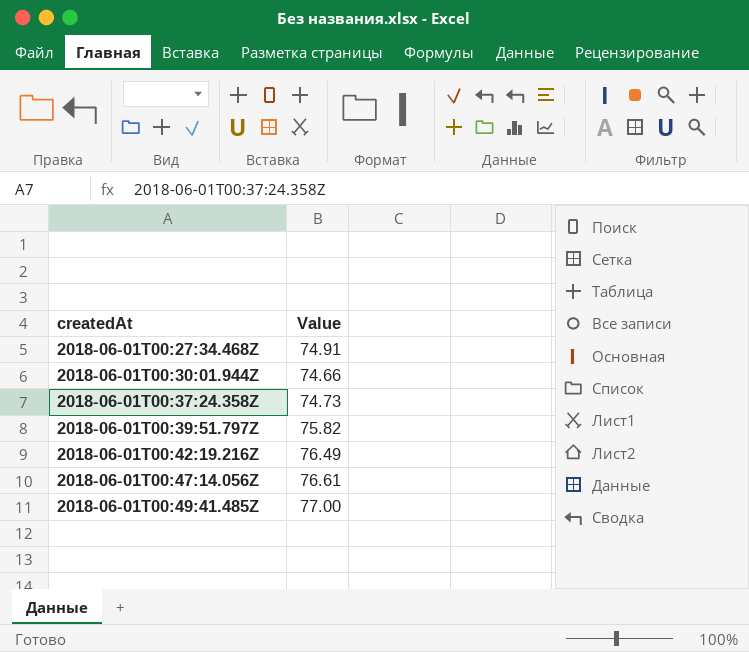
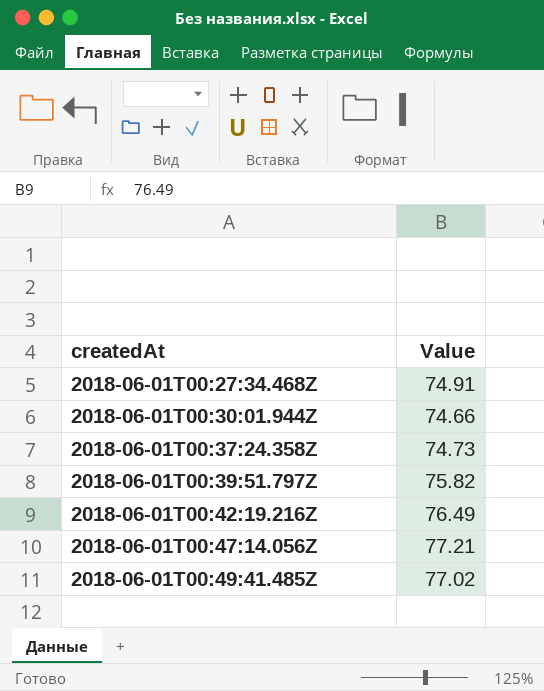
2018-06-01T00:47:14.056Z | Value: 76.61 -> 77.21
2018-06-01T00:49:41.485Z | Value: 77.00 -> 77.02

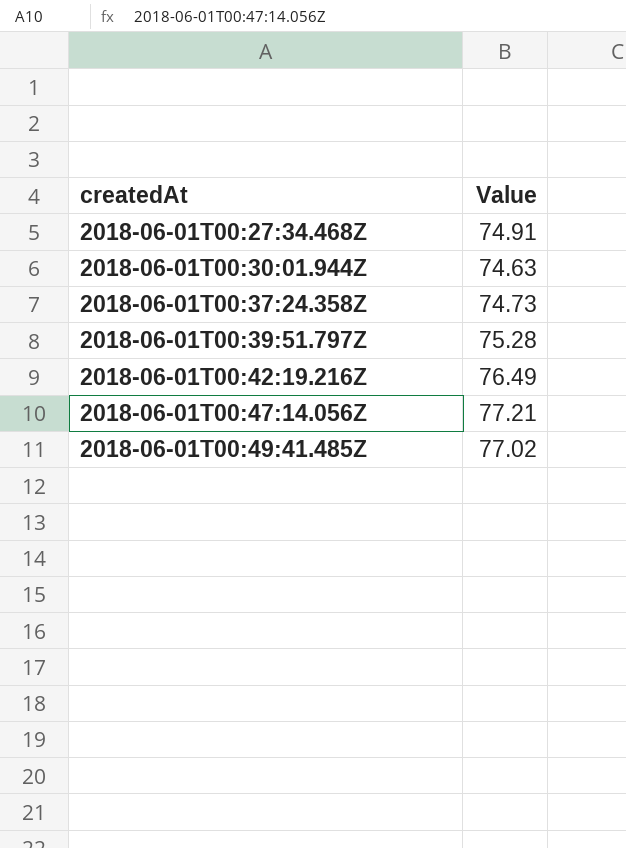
2018-06-01T00:30:01.944Z | Value: 74.66 -> 74.63
2018-06-01T00:39:51.797Z | Value: 75.82 -> 75.28

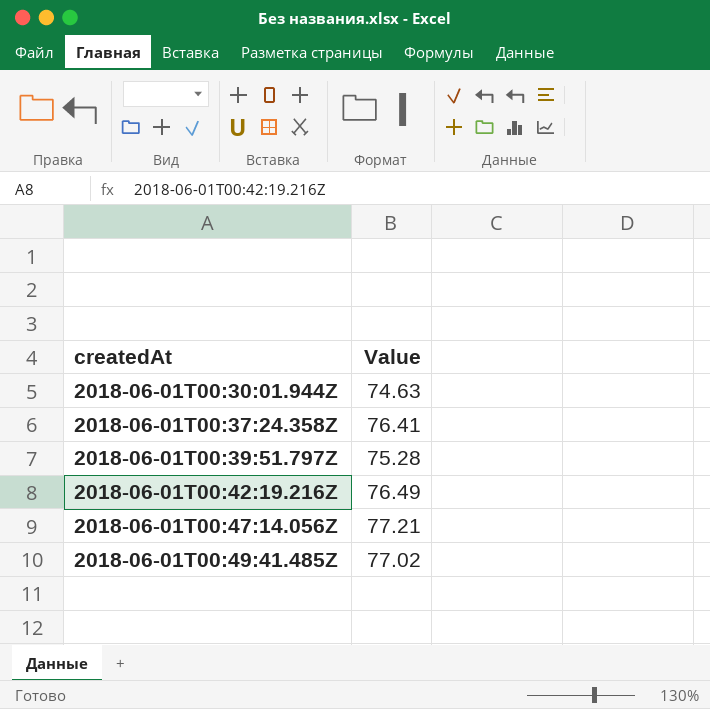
row 2018-06-01T00:27:34.468Z: 74.91 -> none
2018-06-01T00:37:24.358Z | Value: 74.73 -> 76.41

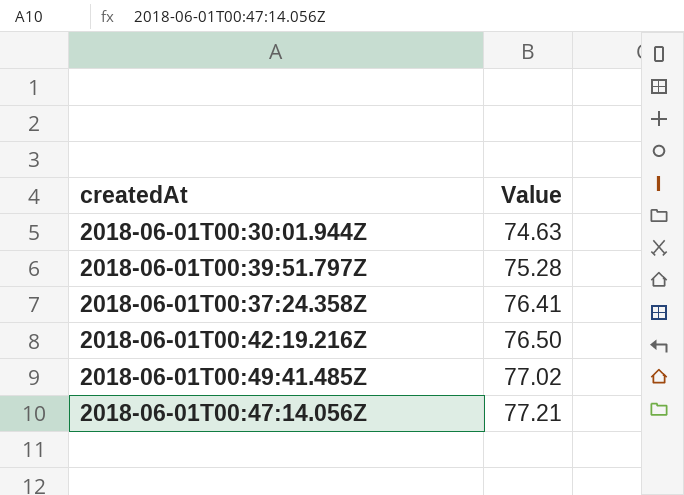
row order: createdAt ascending -> Value ascending
2018-06-01T00:42:19.216Z | Value: 76.49 -> 76.50

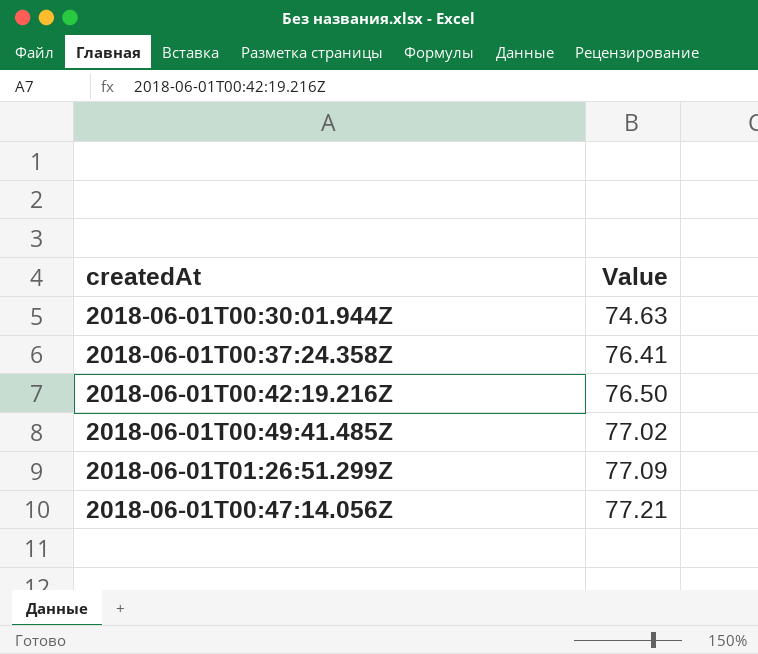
row 2018-06-01T00:39:51.797Z: 75.28 -> none
row 2018-06-01T01:26:51.299Z: none -> 77.09

